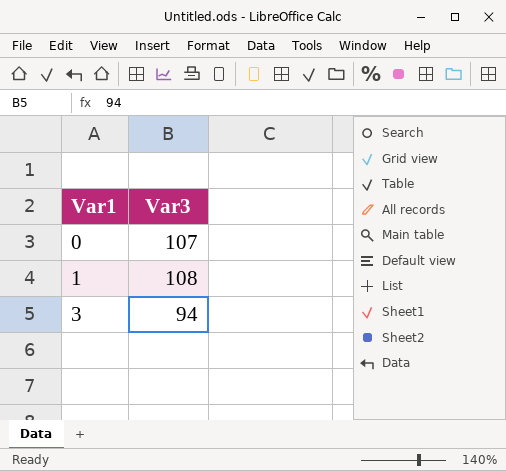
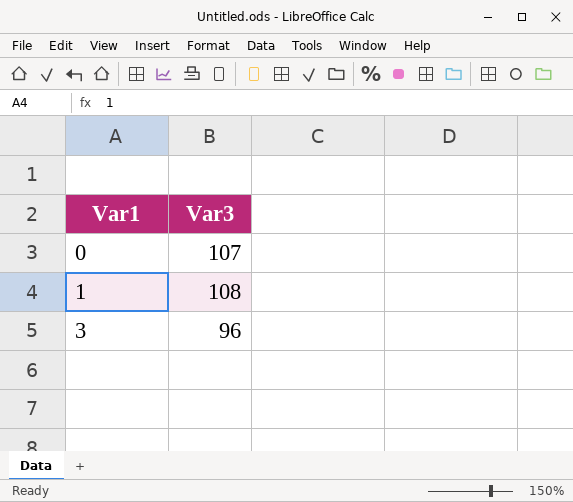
3 | Var3: 94 -> 96

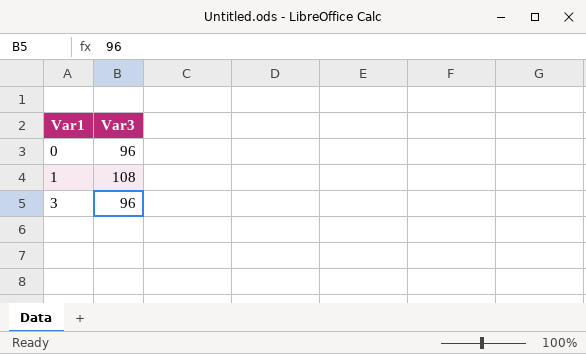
0 | Var3: 107 -> 96

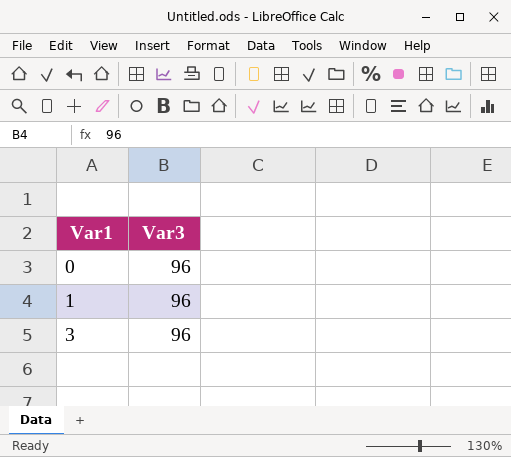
1 | Var3: 108 -> 96

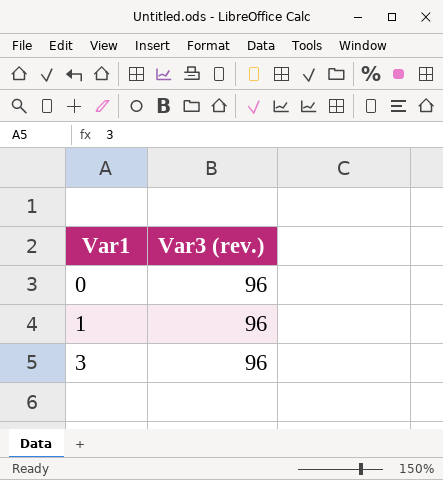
column name: Var3 -> Var3 (rev.)

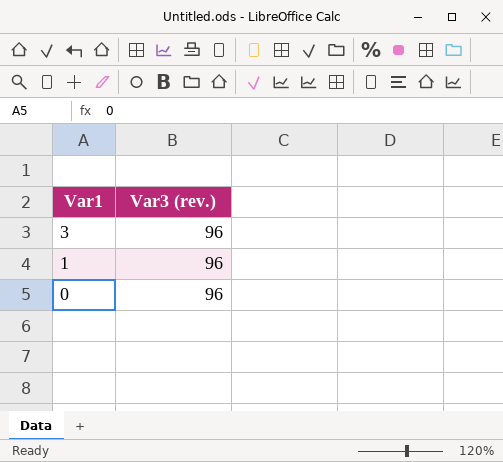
row order: Var1 ascending -> Var1 descending

